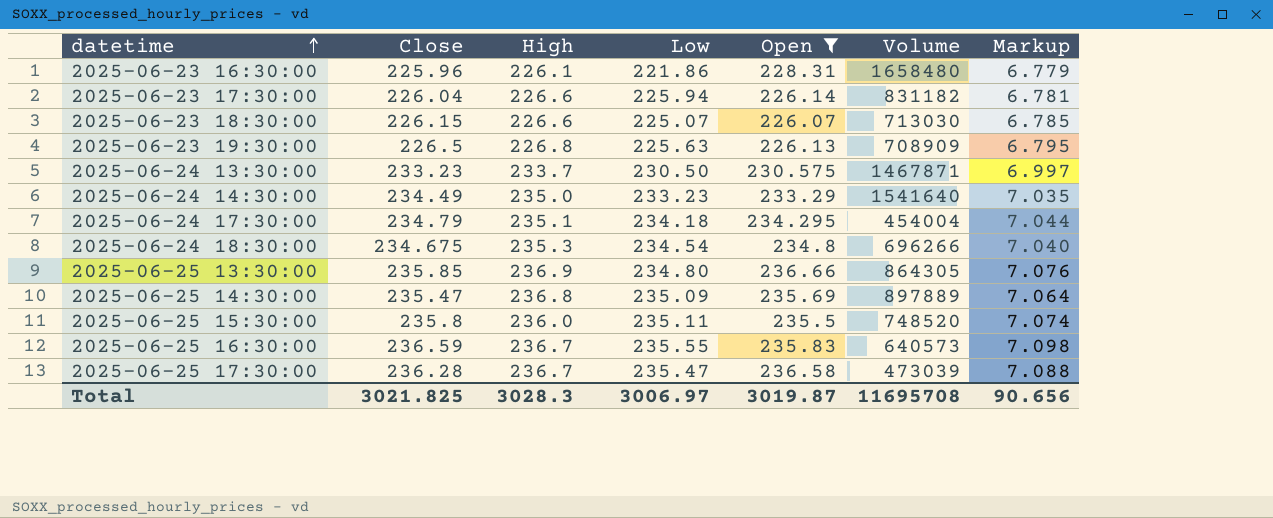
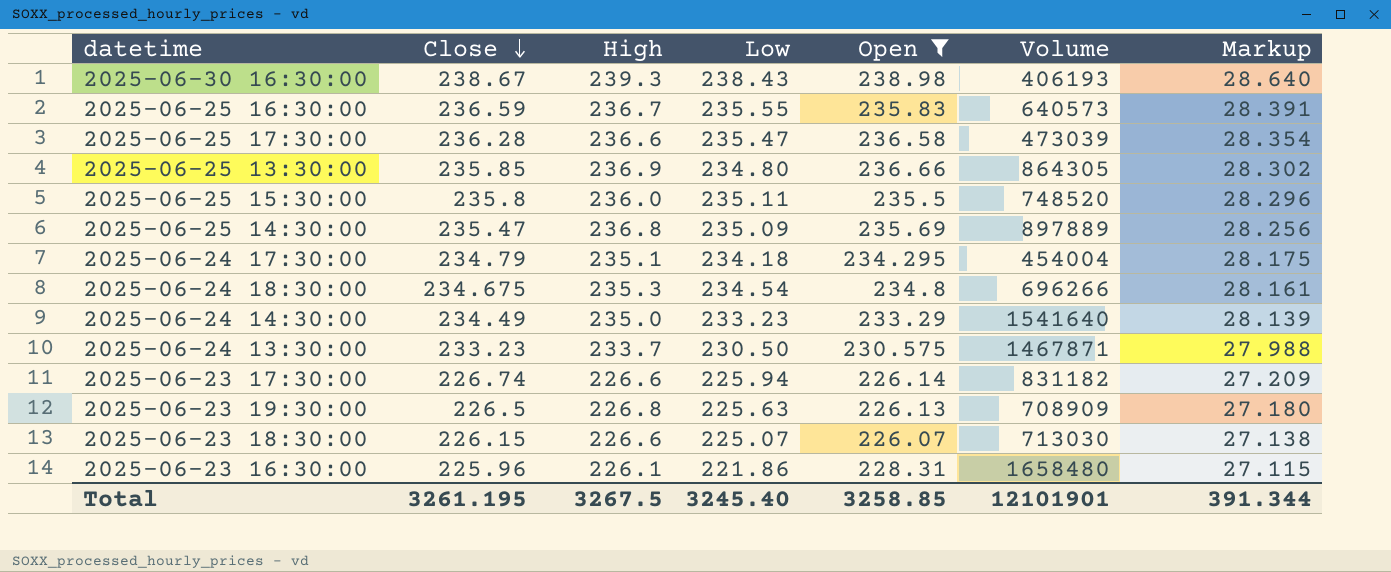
row order: datetime ascending -> Close descending
column Markup | formula: [Close] * 0.03 -> [Close] * 0.12
row 2025-06-30 16:30:00: none -> 238.67 | 239.3 | 238.43 | 238.98 | 406193 | 28.640
2025-06-25 17:30:00 | High: 236.7 -> 236.6
2025-06-23 17:30:00 | Close: 226.04 -> 226.74
Total | Close: 3021.825 -> 3261.195
Total | High: 3028.3 -> 3267.5
Total | Low: 3006.97 -> 3245.40
Total | Open: 3019.87 -> 3258.85
Total | Volume: 11695708 -> 12101901
Total | Markup: 90.656 -> 391.344

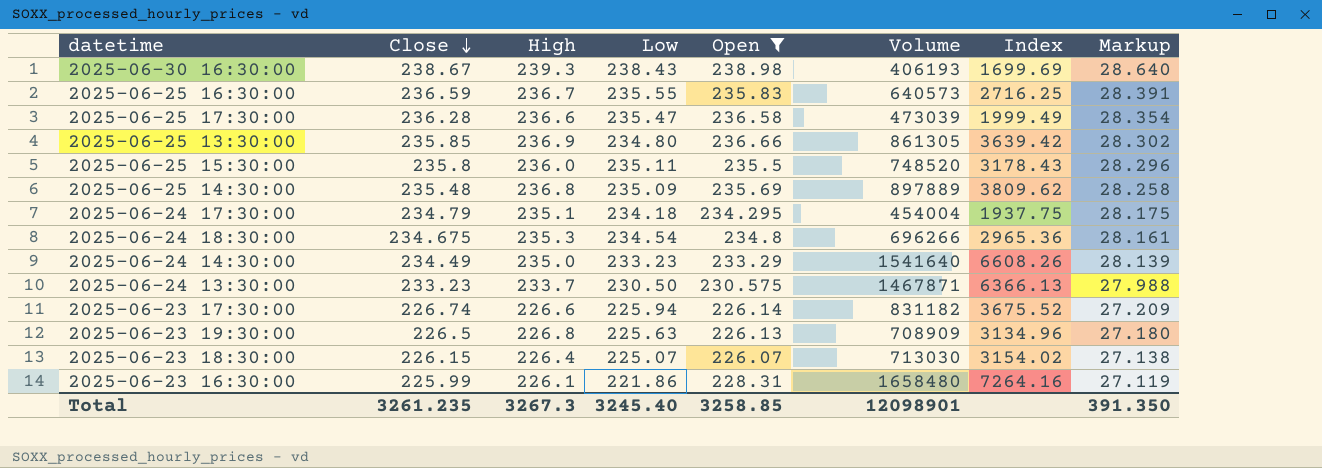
column Index | formula: none -> [Volume] / [Open]
2025-06-25 13:30:00 | Volume: 864305 -> 861305
2025-06-25 14:30:00 | Close: 235.47 -> 235.48
2025-06-25 14:30:00 | Markup: 28.256 -> 28.258
2025-06-23 18:30:00 | High: 226.6 -> 226.4
2025-06-23 16:30:00 | Close: 225.96 -> 225.99
2025-06-23 16:30:00 | Markup: 27.115 -> 27.119
Total | Close: 3261.195 -> 3261.235
Total | High: 3267.5 -> 3267.3
Total | Volume: 12101901 -> 12098901
Total | Markup: 391.344 -> 391.350

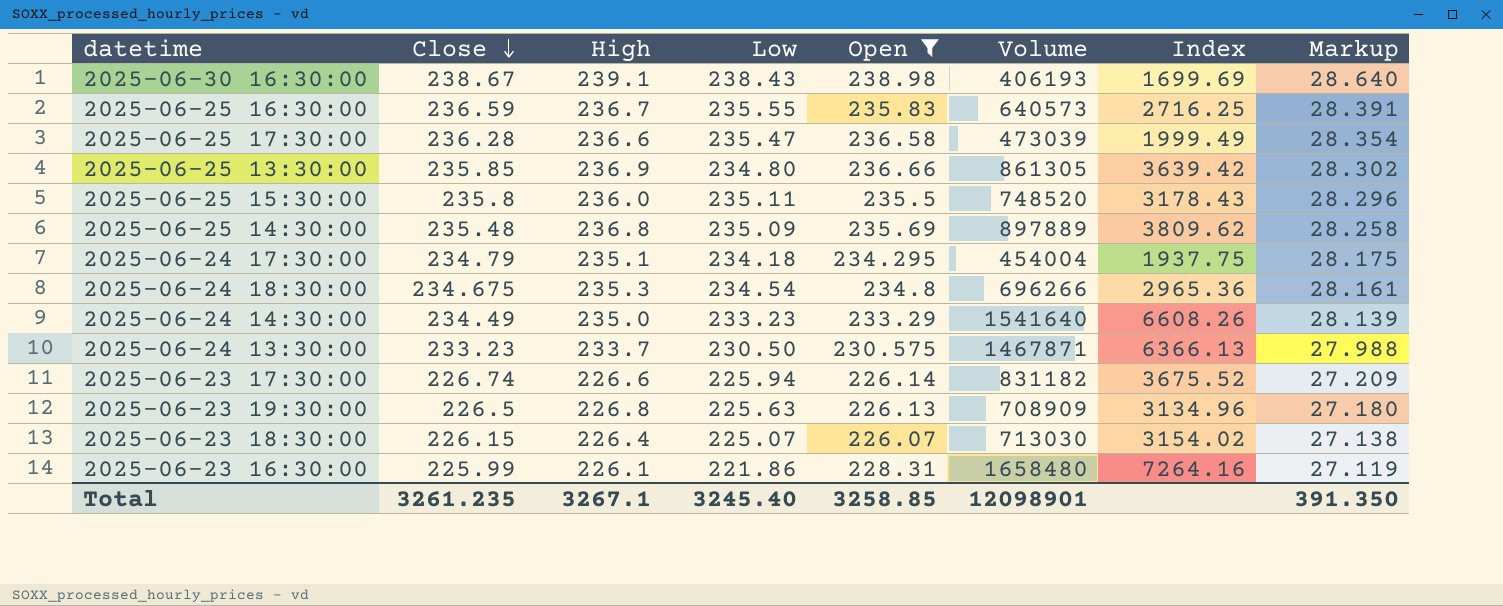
2025-06-30 16:30:00 | High: 239.3 -> 239.1
Total | High: 3267.3 -> 3267.1

